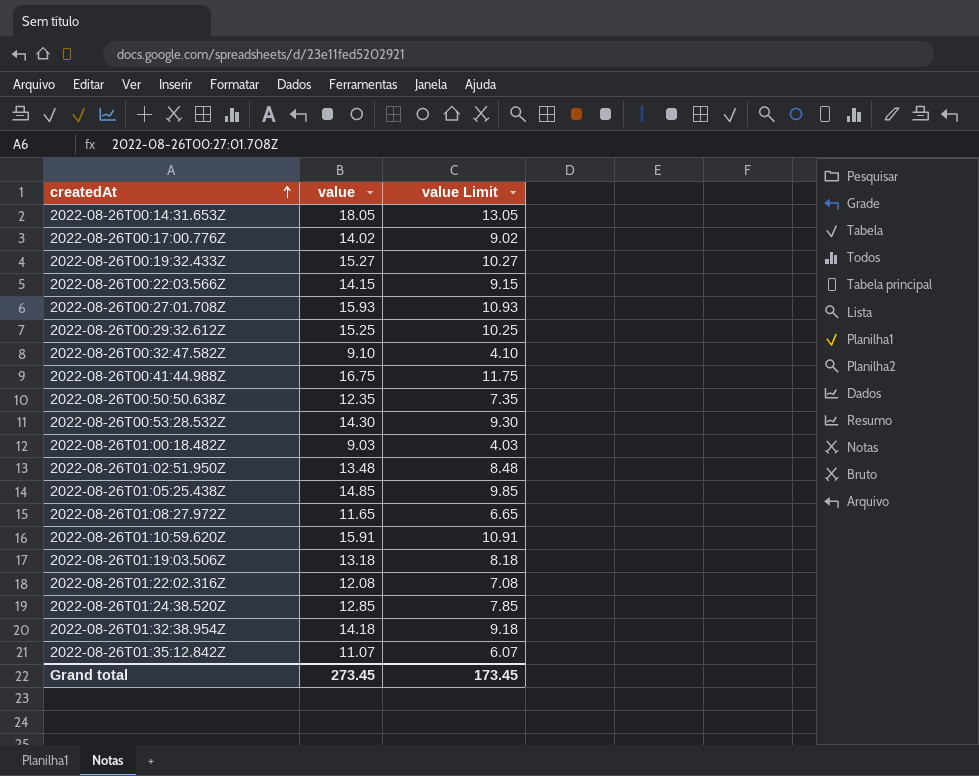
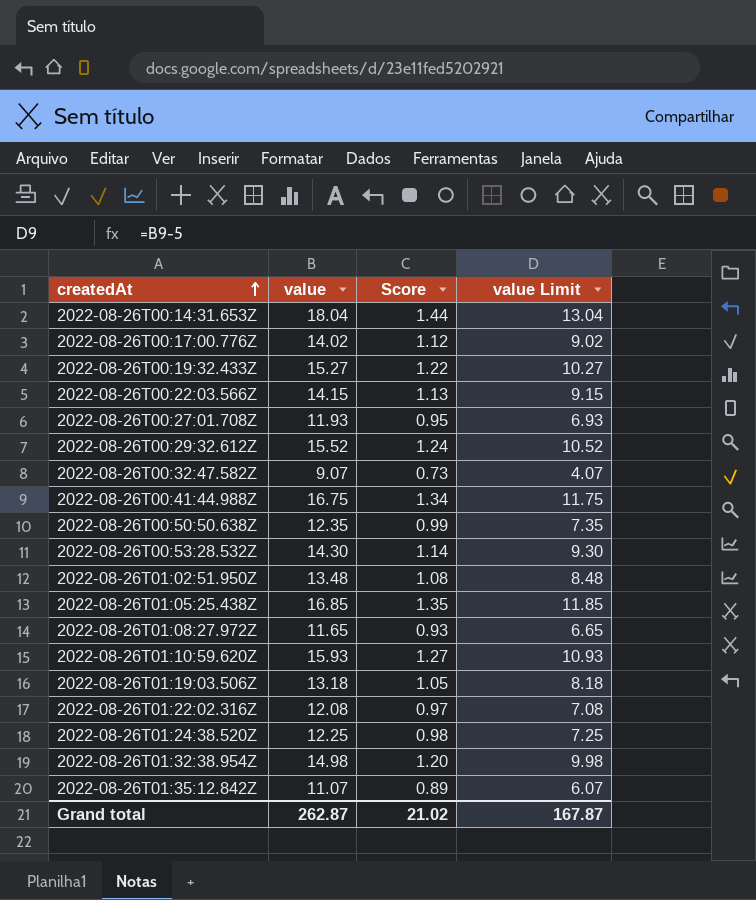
column Score | formula: none -> [value] * 0.08
row 2022-08-26T01:00:18.482Z: 9.03 | 4.03 -> none
2022-08-26T00:14:31.653Z | value: 18.05 -> 18.04
2022-08-26T00:14:31.653Z | value Limit: 13.05 -> 13.04
2022-08-26T00:27:01.708Z | value: 15.93 -> 11.93
2022-08-26T00:27:01.708Z | value Limit: 10.93 -> 6.93
2022-08-26T00:29:32.612Z | value: 15.25 -> 15.52
2022-08-26T00:29:32.612Z | value Limit: 10.25 -> 10.52
2022-08-26T00:32:47.582Z | value: 9.10 -> 9.07
2022-08-26T00:32:47.582Z | value Limit: 4.10 -> 4.07
2022-08-26T01:05:25.438Z | value: 14.85 -> 16.85
2022-08-26T01:05:25.438Z | value Limit: 9.85 -> 11.85
2022-08-26T01:10:59.620Z | value: 15.91 -> 15.93
2022-08-26T01:10:59.620Z | value Limit: 10.91 -> 10.93
2022-08-26T01:24:38.520Z | value: 12.85 -> 12.25
2022-08-26T01:24:38.520Z | value Limit: 7.85 -> 7.25
2022-08-26T01:32:38.954Z | value: 14.18 -> 14.98
2022-08-26T01:32:38.954Z | value Limit: 9.18 -> 9.98
Grand total | value: 273.45 -> 262.87
Grand total | value Limit: 173.45 -> 167.87

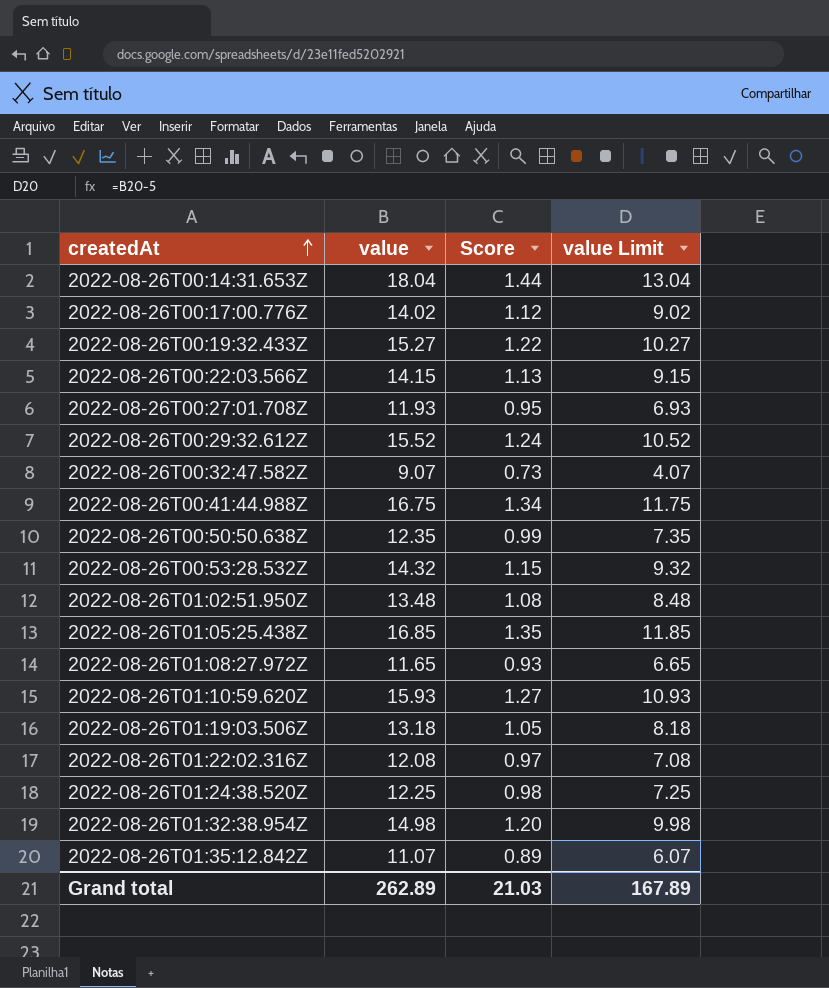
2022-08-26T00:53:28.532Z | value: 14.30 -> 14.32
2022-08-26T00:53:28.532Z | Score: 1.14 -> 1.15
2022-08-26T00:53:28.532Z | value Limit: 9.30 -> 9.32
Grand total | value: 262.87 -> 262.89
Grand total | Score: 21.02 -> 21.03
Grand total | value Limit: 167.87 -> 167.89

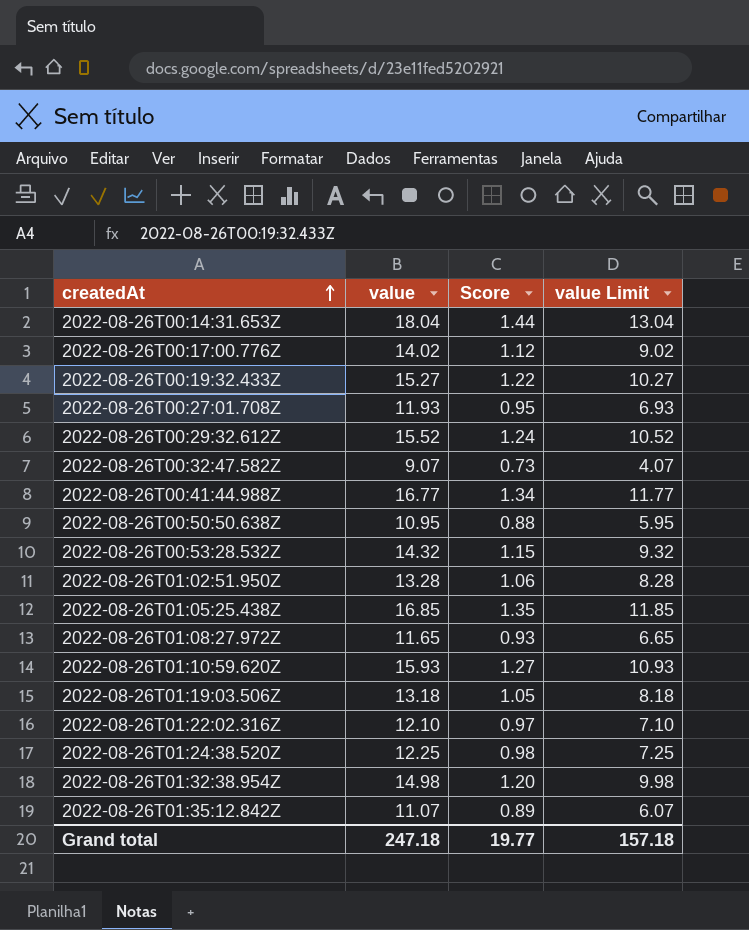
row 2022-08-26T00:22:03.566Z: 14.15 | 1.13 | 9.15 -> none
2022-08-26T00:41:44.988Z | value: 16.75 -> 16.77
2022-08-26T00:41:44.988Z | value Limit: 11.75 -> 11.77
2022-08-26T00:50:50.638Z | value: 12.35 -> 10.95
2022-08-26T00:50:50.638Z | Score: 0.99 -> 0.88
2022-08-26T00:50:50.638Z | value Limit: 7.35 -> 5.95
2022-08-26T01:02:51.950Z | value: 13.48 -> 13.28
2022-08-26T01:02:51.950Z | Score: 1.08 -> 1.06
2022-08-26T01:02:51.950Z | value Limit: 8.48 -> 8.28
2022-08-26T01:22:02.316Z | value: 12.08 -> 12.10
2022-08-26T01:22:02.316Z | value Limit: 7.08 -> 7.10
Grand total | value: 262.89 -> 247.18
Grand total | Score: 21.03 -> 19.77
Grand total | value Limit: 167.89 -> 157.18

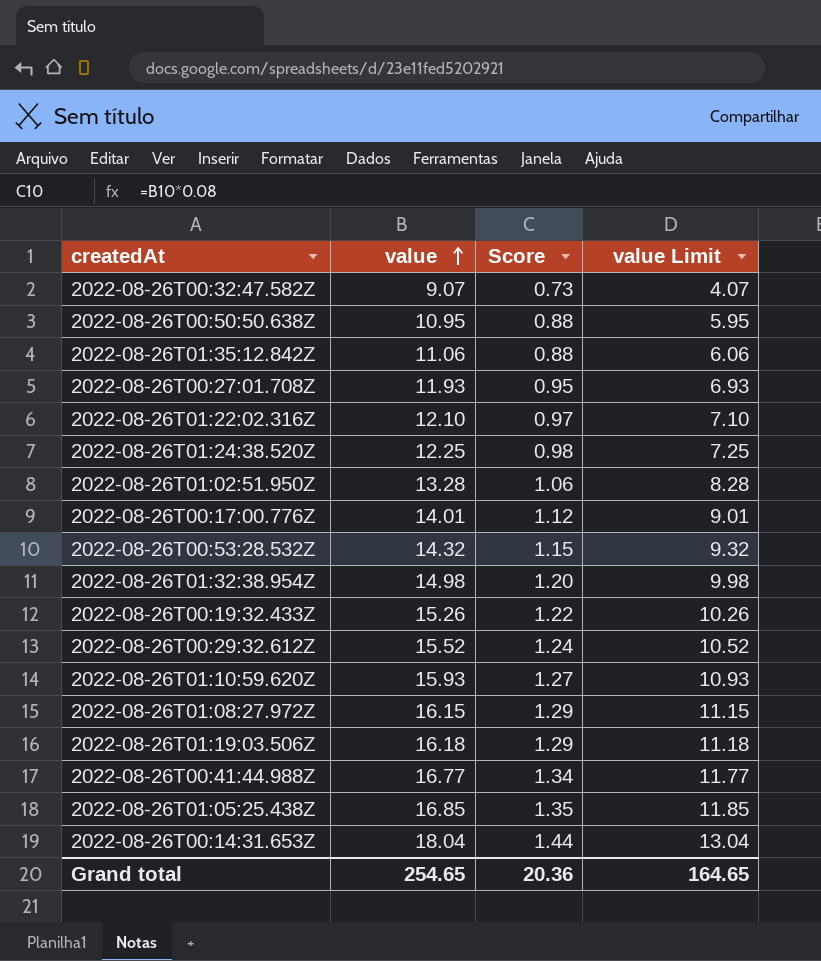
row order: createdAt ascending -> value ascending
2022-08-26T01:35:12.842Z | value: 11.07 -> 11.06
2022-08-26T01:35:12.842Z | Score: 0.89 -> 0.88
2022-08-26T01:35:12.842Z | value Limit: 6.07 -> 6.06
2022-08-26T00:17:00.776Z | value: 14.02 -> 14.01
2022-08-26T00:17:00.776Z | value Limit: 9.02 -> 9.01
2022-08-26T00:19:32.433Z | value: 15.27 -> 15.26
2022-08-26T00:19:32.433Z | value Limit: 10.27 -> 10.26
2022-08-26T01:08:27.972Z | value: 11.65 -> 16.15
2022-08-26T01:08:27.972Z | Score: 0.93 -> 1.29
2022-08-26T01:08:27.972Z | value Limit: 6.65 -> 11.15
2022-08-26T01:19:03.506Z | value: 13.18 -> 16.18
2022-08-26T01:19:03.506Z | Score: 1.05 -> 1.29
2022-08-26T01:19:03.506Z | value Limit: 8.18 -> 11.18
Grand total | value: 247.18 -> 254.65
Grand total | Score: 19.77 -> 20.36
Grand total | value Limit: 157.18 -> 164.65

